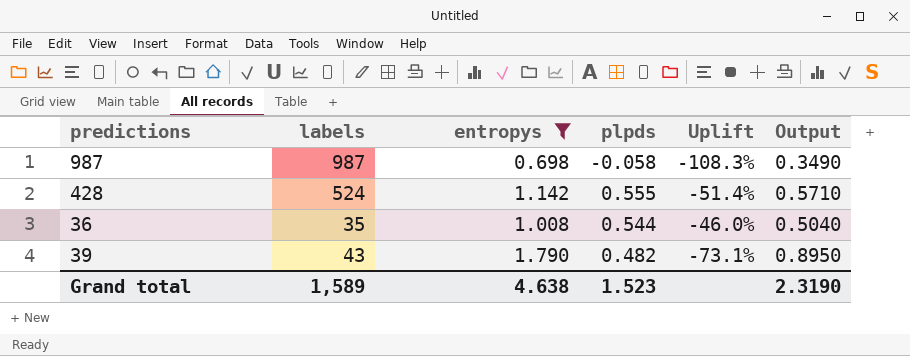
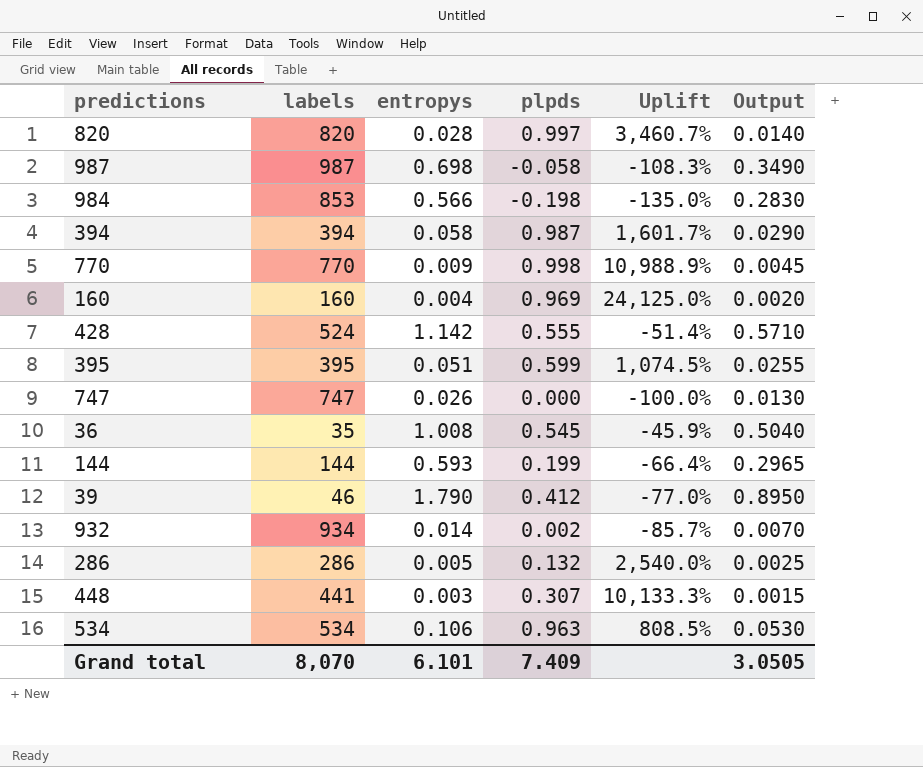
filter: entropys >= 0.698 -> none
36 | plpds: 0.544 -> 0.545
36 | Uplift: -46.0% -> -45.9%
39 | labels: 43 -> 46
39 | plpds: 0.482 -> 0.412
39 | Uplift: -73.1% -> -77.0%
Grand total | labels: 1,589 -> 8,070
Grand total | entropys: 4.638 -> 6.101
Grand total | plpds: 1.523 -> 7.409
Grand total | Output: 2.3190 -> 3.0505

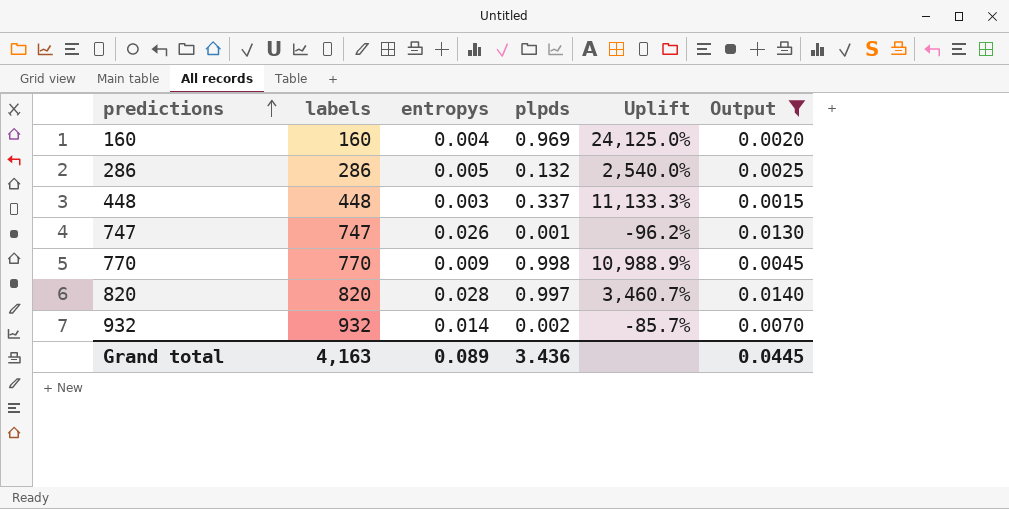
filter: none -> Output <= 0.0140
row order: none -> predictions ascending
448 | labels: 441 -> 448
448 | plpds: 0.307 -> 0.337
448 | Uplift: 10,133.3% -> 11,133.3%
747 | plpds: 0.000 -> 0.001
747 | Uplift: -100.0% -> -96.2%
932 | labels: 934 -> 932
Grand total | labels: 8,070 -> 4,163
Grand total | entropys: 6.101 -> 0.089
Grand total | plpds: 7.409 -> 3.436
Grand total | Output: 3.0505 -> 0.0445

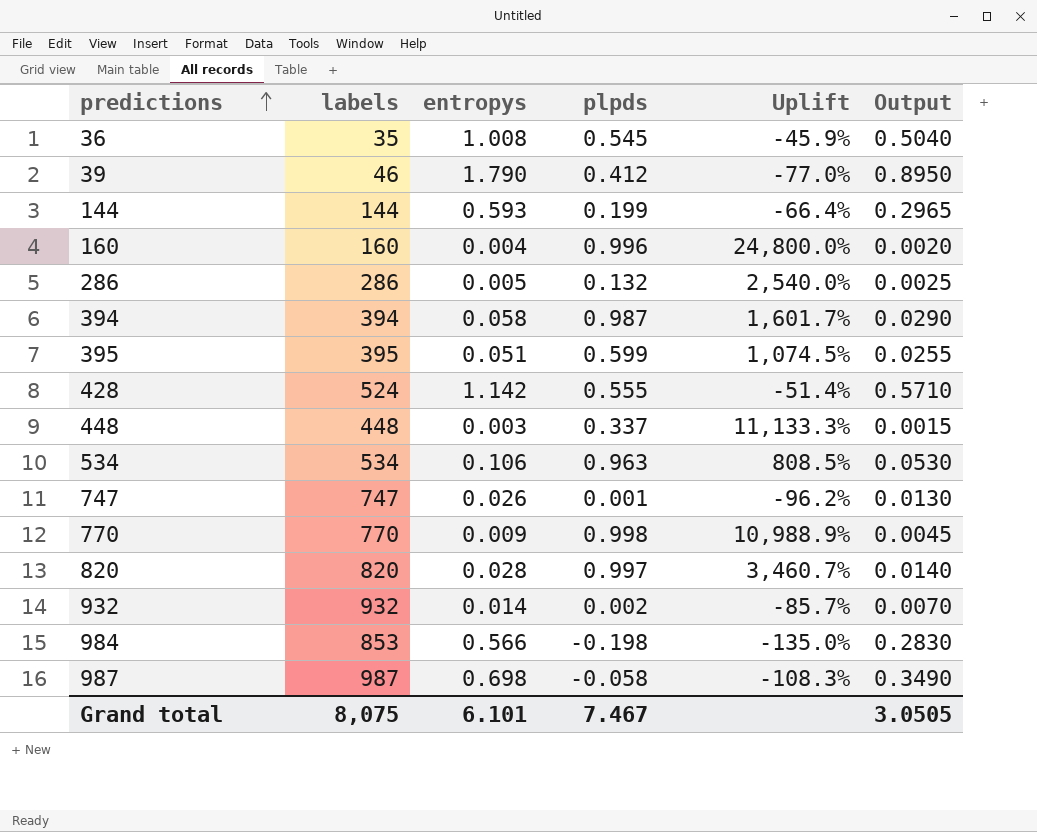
filter: Output <= 0.0140 -> none
160 | plpds: 0.969 -> 0.996
160 | Uplift: 24,125.0% -> 24,800.0%
Grand total | labels: 4,163 -> 8,075
Grand total | entropys: 0.089 -> 6.101
Grand total | plpds: 3.436 -> 7.467
Grand total | Output: 0.0445 -> 3.0505

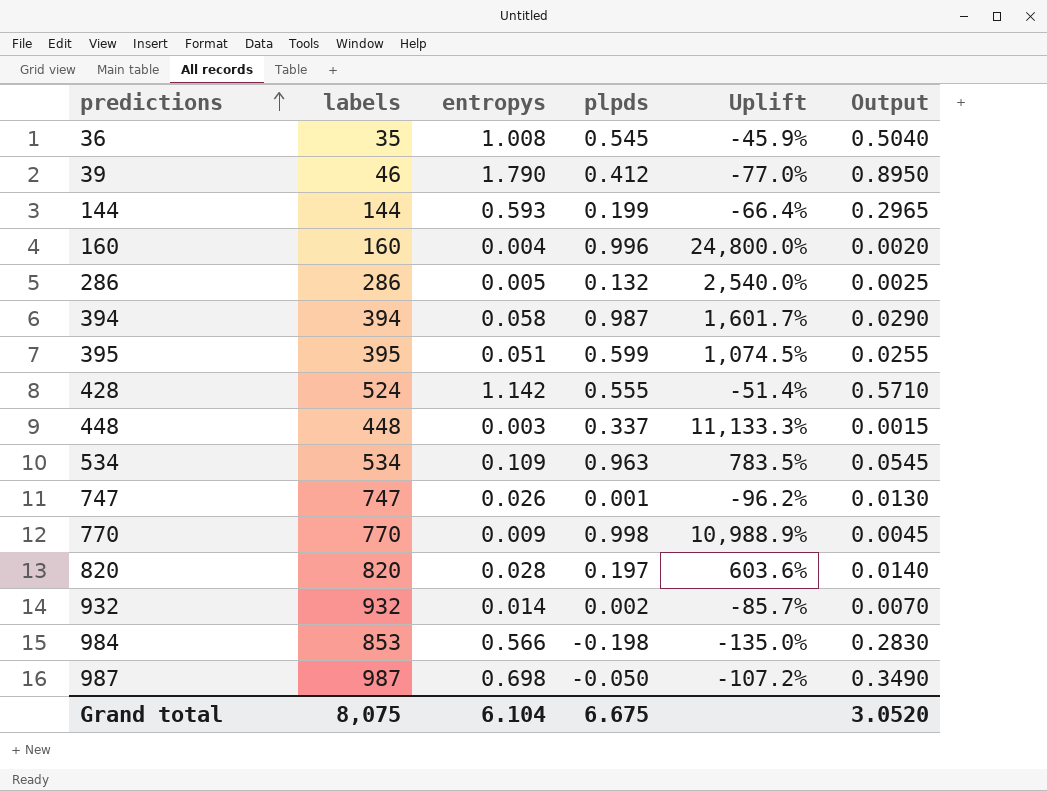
534 | entropys: 0.106 -> 0.109
534 | Uplift: 808.5% -> 783.5%
534 | Output: 0.0530 -> 0.0545
820 | plpds: 0.997 -> 0.197
820 | Uplift: 3,460.7% -> 603.6%
987 | plpds: -0.058 -> -0.050
987 | Uplift: -108.3% -> -107.2%
Grand total | entropys: 6.101 -> 6.104
Grand total | plpds: 7.467 -> 6.675
Grand total | Output: 3.0505 -> 3.0520

